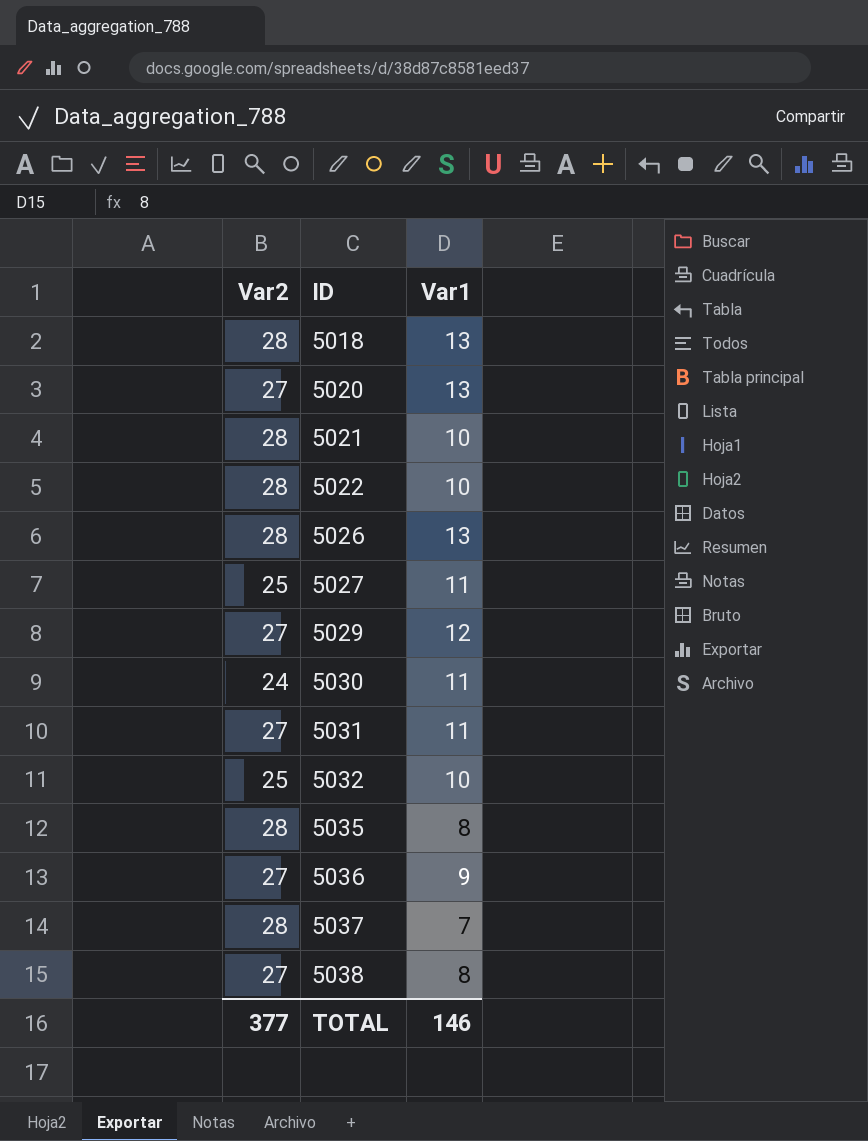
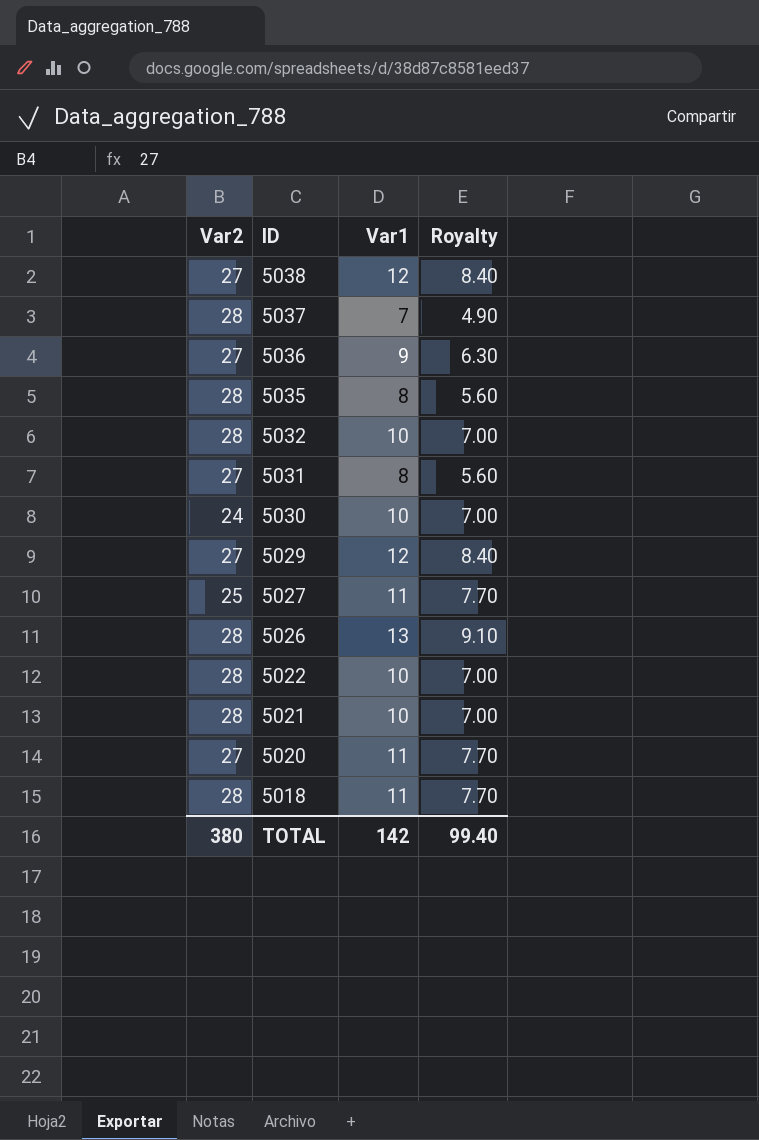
row order: ID ascending -> ID descending
column Royalty | formula: none -> [Var1] * 0.7
5038 | Var1: 8 -> 12
5032 | Var2: 25 -> 28
5031 | Var1: 11 -> 8
5030 | Var1: 11 -> 10
5020 | Var1: 13 -> 11
5018 | Var1: 13 -> 11
TOTAL | Var2: 377 -> 380
TOTAL | Var1: 146 -> 142

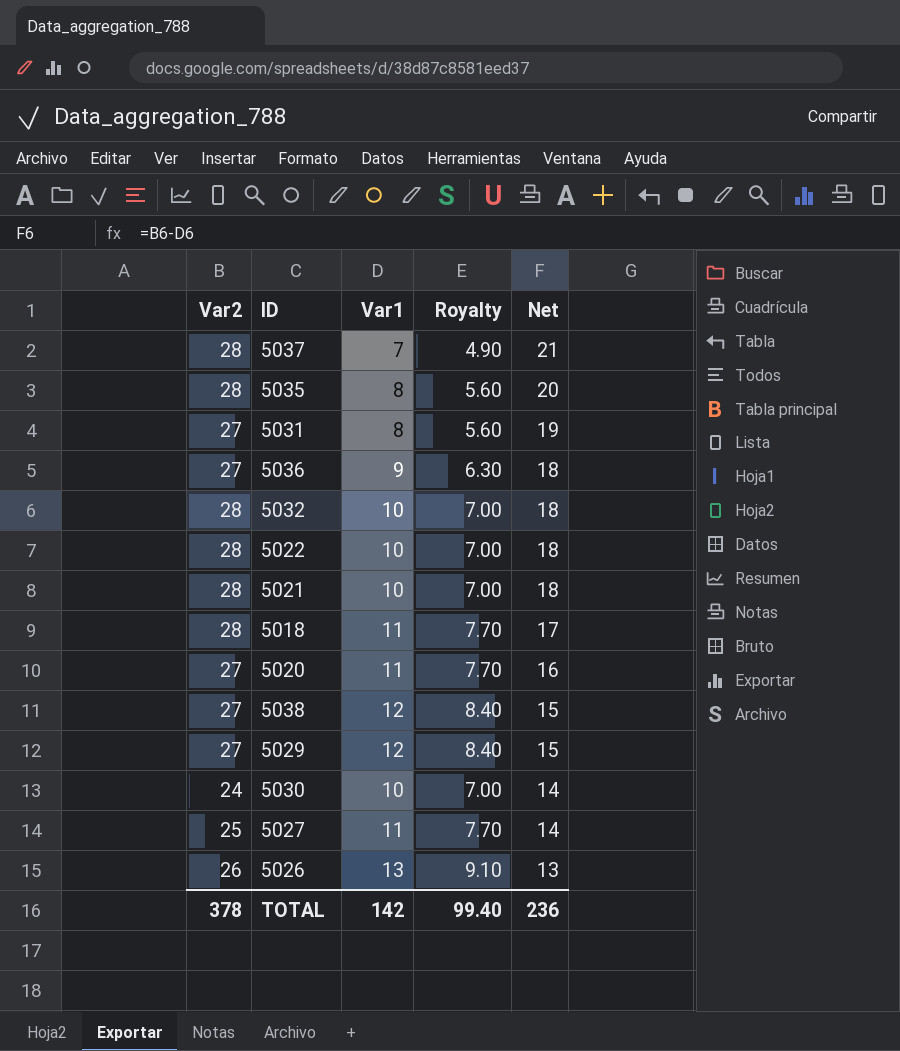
row order: ID descending -> Net descending
column Net | formula: none -> [Var2] - [Var1]
5026 | Var2: 28 -> 26
TOTAL | Var2: 380 -> 378

